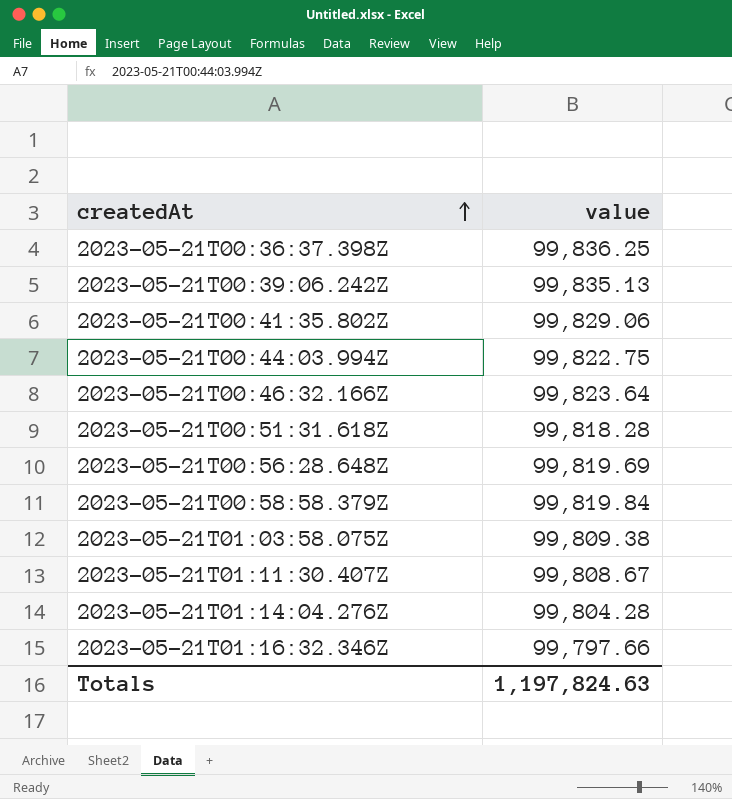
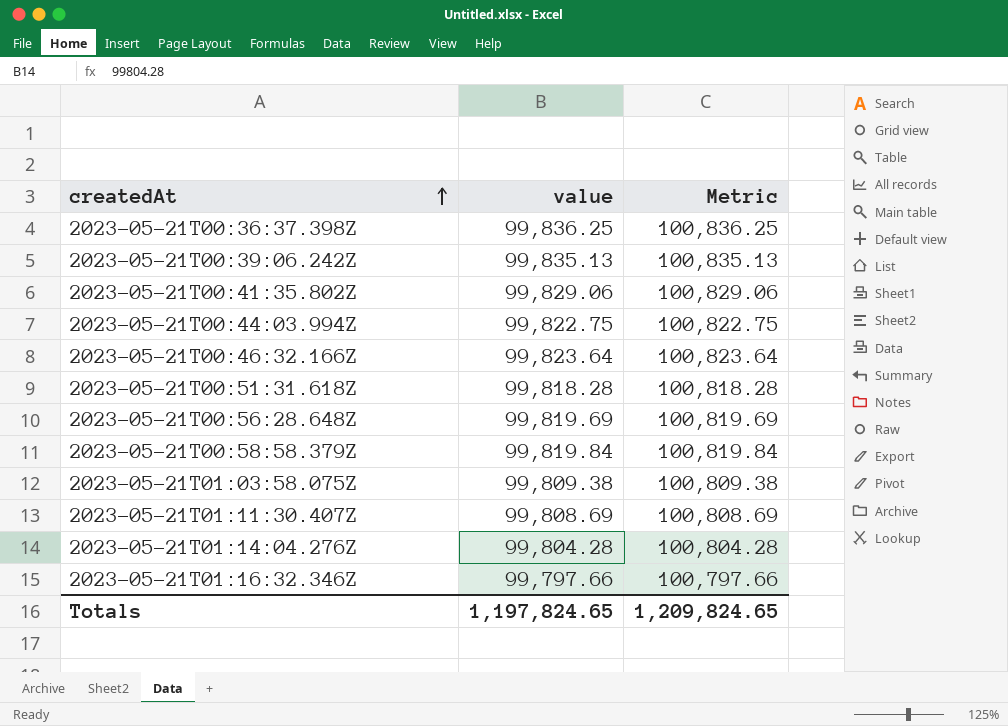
column Metric | formula: none -> [value] + 1000
2023-05-21T01:11:30.407Z | value: 99,808.67 -> 99,808.69
Totals | value: 1,197,824.63 -> 1,197,824.65

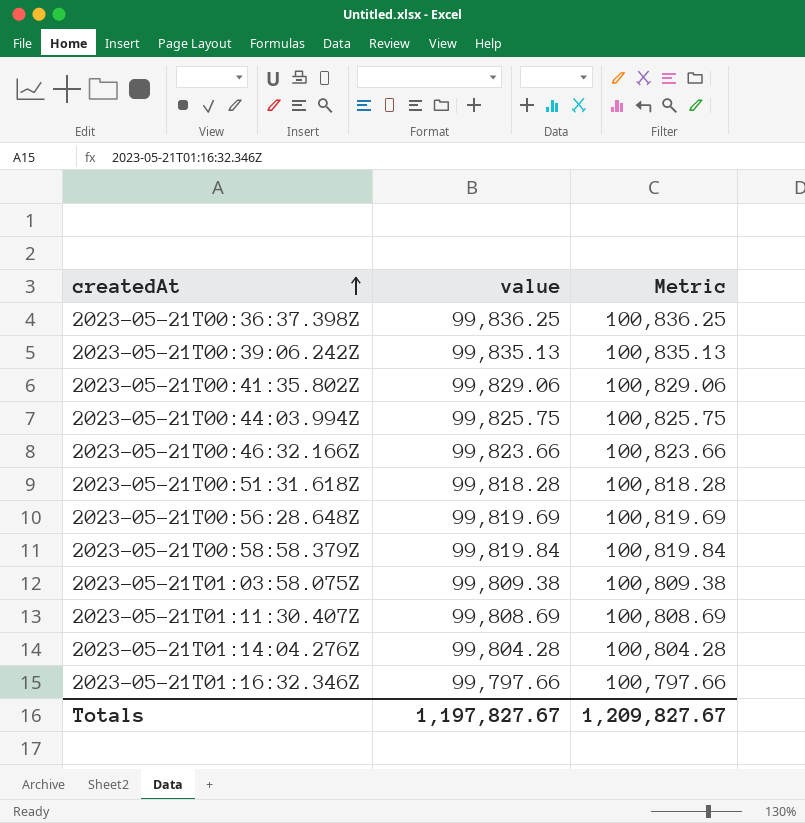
2023-05-21T00:44:03.994Z | value: 99,822.75 -> 99,825.75
2023-05-21T00:44:03.994Z | Metric: 100,822.75 -> 100,825.75
2023-05-21T00:46:32.166Z | value: 99,823.64 -> 99,823.66
2023-05-21T00:46:32.166Z | Metric: 100,823.64 -> 100,823.66
Totals | value: 1,197,824.65 -> 1,197,827.67
Totals | Metric: 1,209,824.65 -> 1,209,827.67

